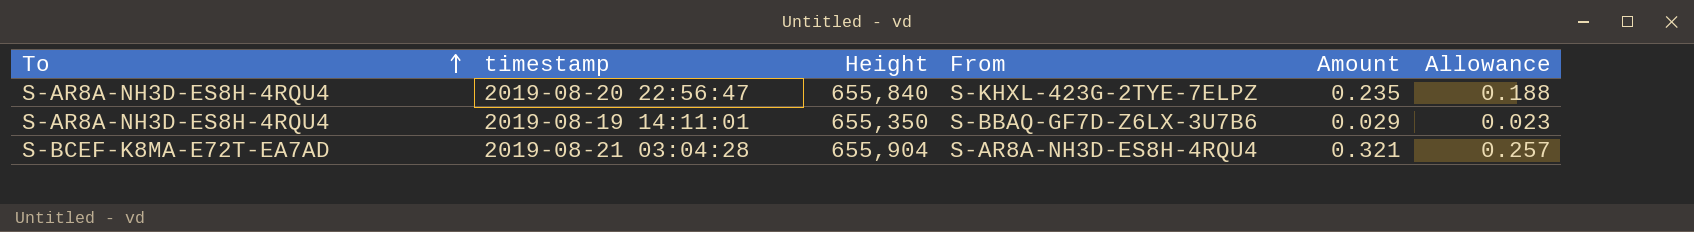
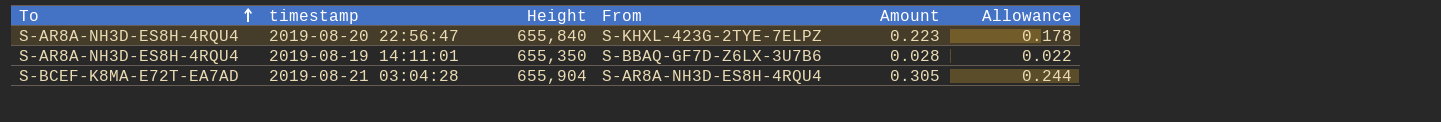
2019-08-20 22:56:47 | Amount: 0.235 -> 0.223
2019-08-20 22:56:47 | Allowance: 0.188 -> 0.178
2019-08-19 14:11:01 | Amount: 0.029 -> 0.028
2019-08-19 14:11:01 | Allowance: 0.023 -> 0.022
2019-08-21 03:04:28 | Amount: 0.321 -> 0.305
2019-08-21 03:04:28 | Allowance: 0.257 -> 0.244

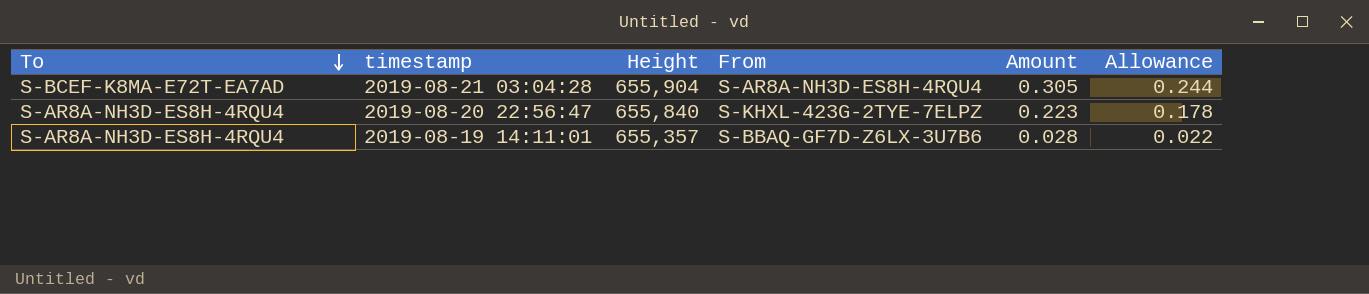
row order: To ascending -> To descending
2019-08-19 14:11:01 | Height: 655,350 -> 655,357

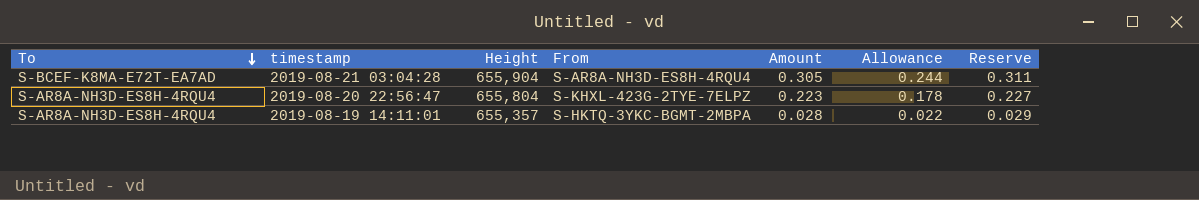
column Reserve | formula: none -> [Amount] * 1.02
2019-08-20 22:56:47 | Height: 655,840 -> 655,804
2019-08-19 14:11:01 | From: S-BBAQ-GF7D-Z6LX-3U7B6 -> S-HKTQ-3YKC-BGMT-2MBPA

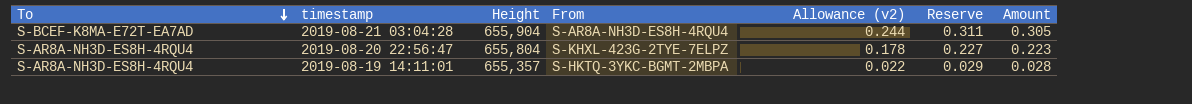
column name: Allowance -> Allowance (v2)
column Amount | position: 5 -> 7

